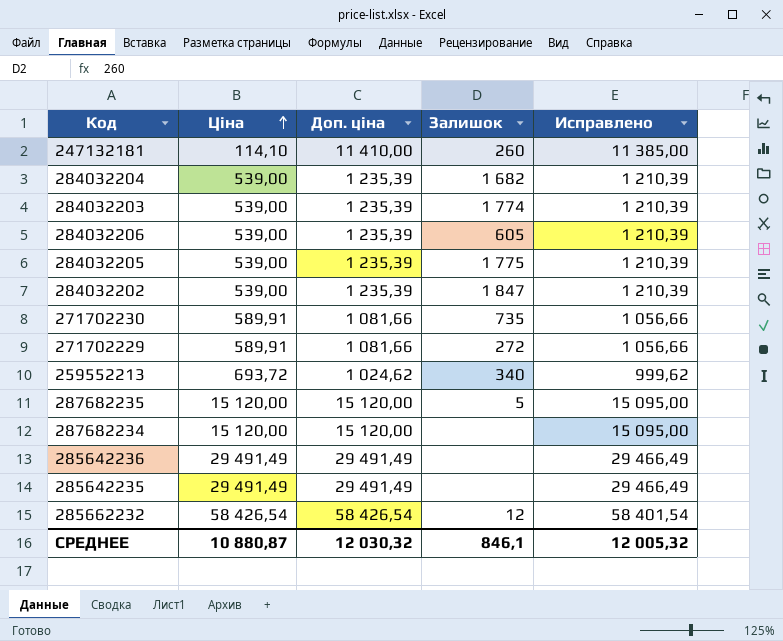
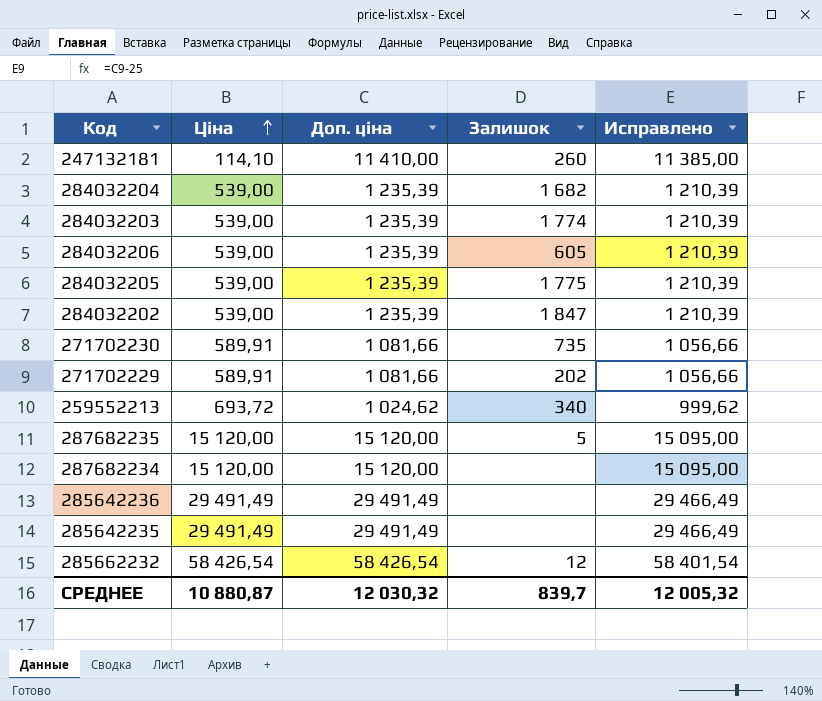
271702229 | Залишок: 272 -> 202
СРЕДНЕЕ | Залишок: 846,1 -> 839,7

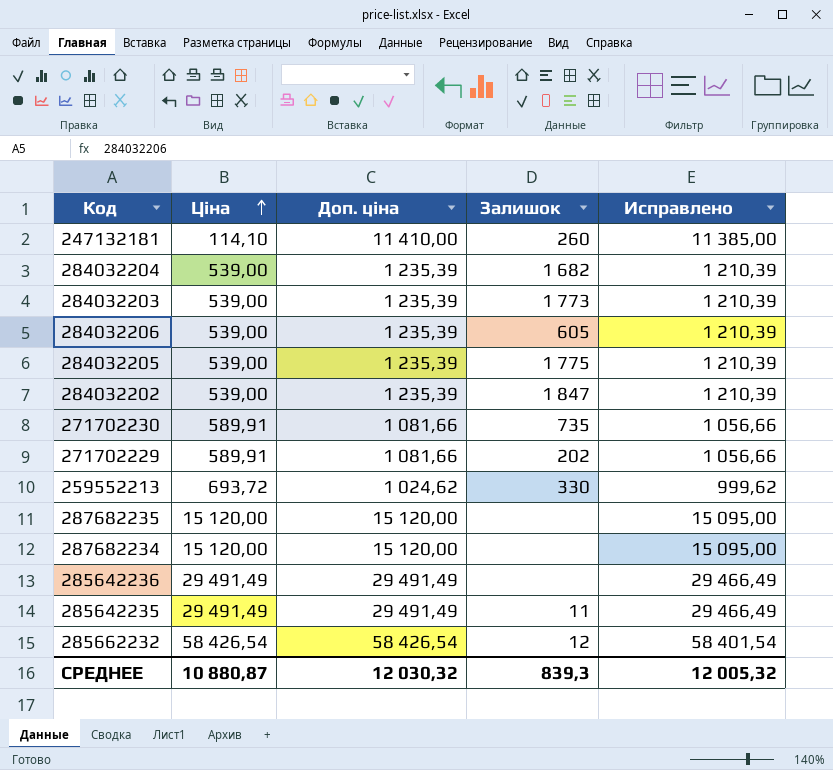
284032203 | Залишок: 1 774 -> 1 773
259552213 | Залишок: 340 -> 330
287682235 | Залишок: 5 -> none
285642235 | Залишок: none -> 11
СРЕДНЕЕ | Залишок: 839,7 -> 839,3

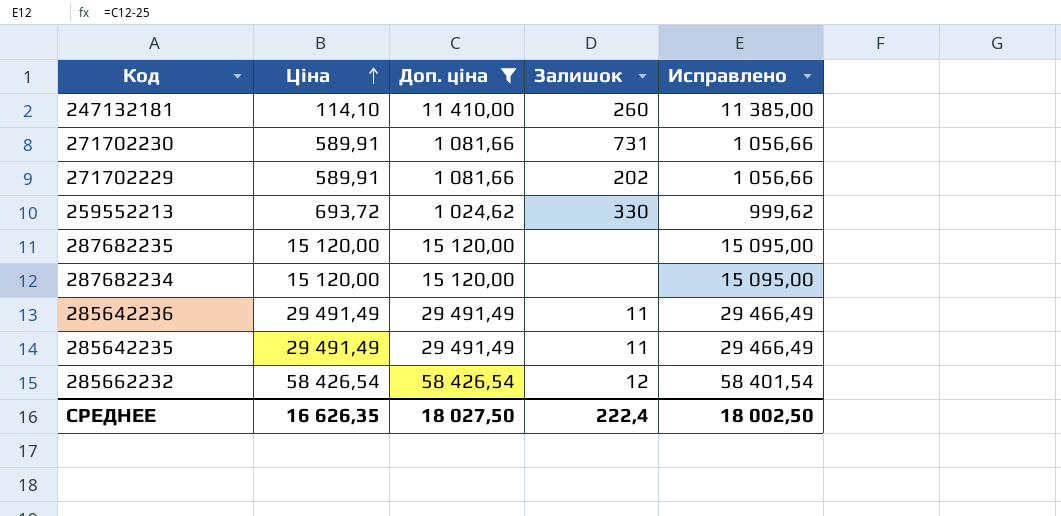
filter: none -> Доп. ціна != 1 235,39
271702230 | Залишок: 735 -> 731
285642236 | Залишок: none -> 11
СРЕДНЕЕ | Ціна: 10 880,87 -> 16 626,35
СРЕДНЕЕ | Доп. ціна: 12 030,32 -> 18 027,50
СРЕДНЕЕ | Залишок: 839,3 -> 222,4
СРЕДНЕЕ | Исправлено: 12 005,32 -> 18 002,50

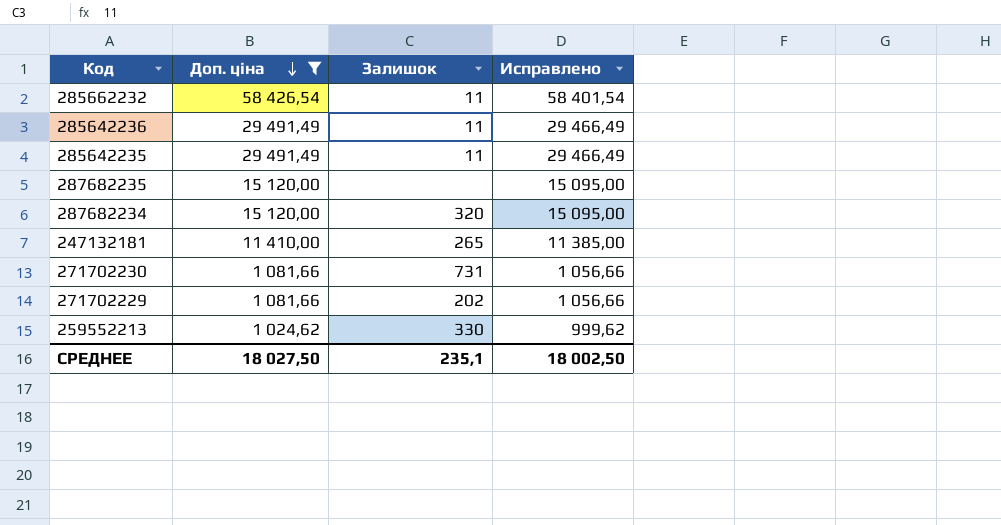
row order: Ціна ascending -> Доп. ціна descending
column Ціна | position: 2 -> none
285662232 | Залишок: 12 -> 11
287682234 | Залишок: none -> 320
247132181 | Залишок: 260 -> 265
СРЕДНЕЕ | Залишок: 222,4 -> 235,1

